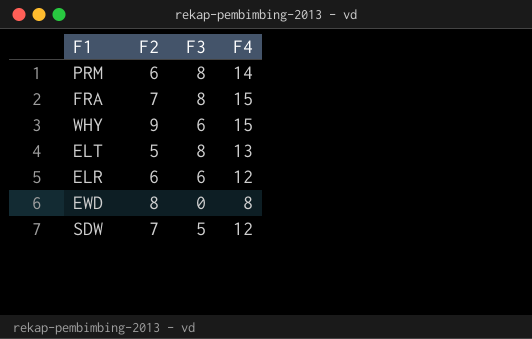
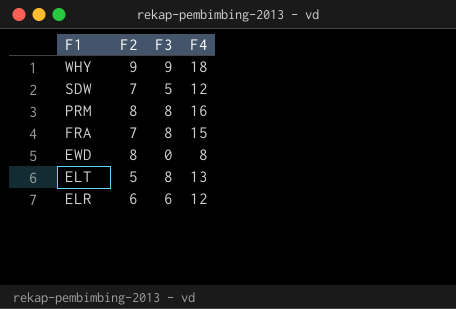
row order: none -> F1 descending
WHY | F3: 6 -> 9
WHY | F4: 15 -> 18
PRM | F2: 6 -> 8
PRM | F4: 14 -> 16

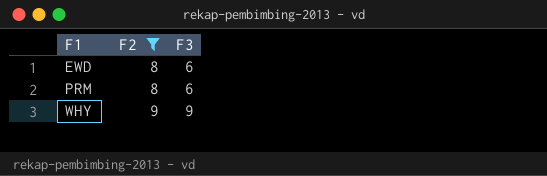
filter: none -> F2 >= 8
row order: F1 descending -> F1 ascending
column F4 | formula: [F2] + [F3] -> none
EWD | F3: 0 -> 6
PRM | F3: 8 -> 6

